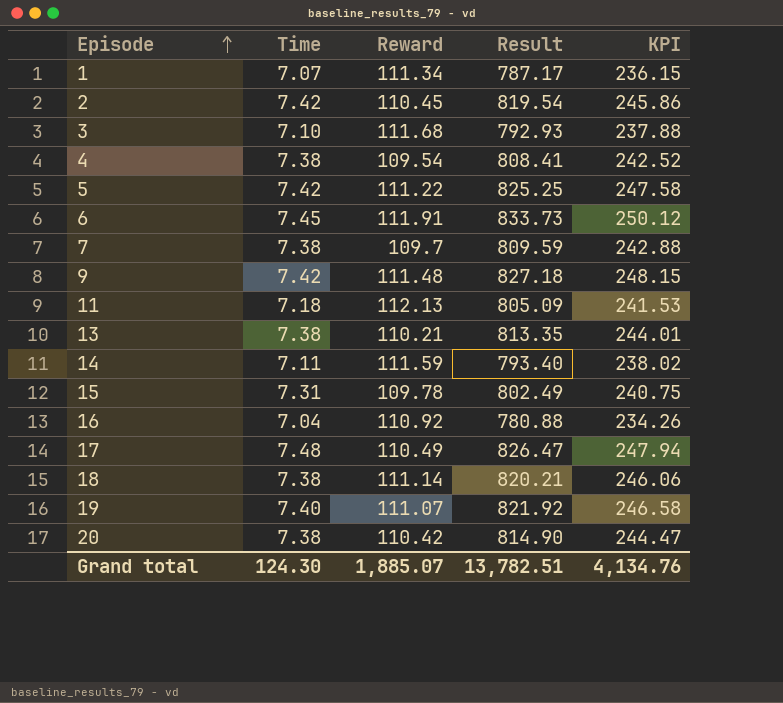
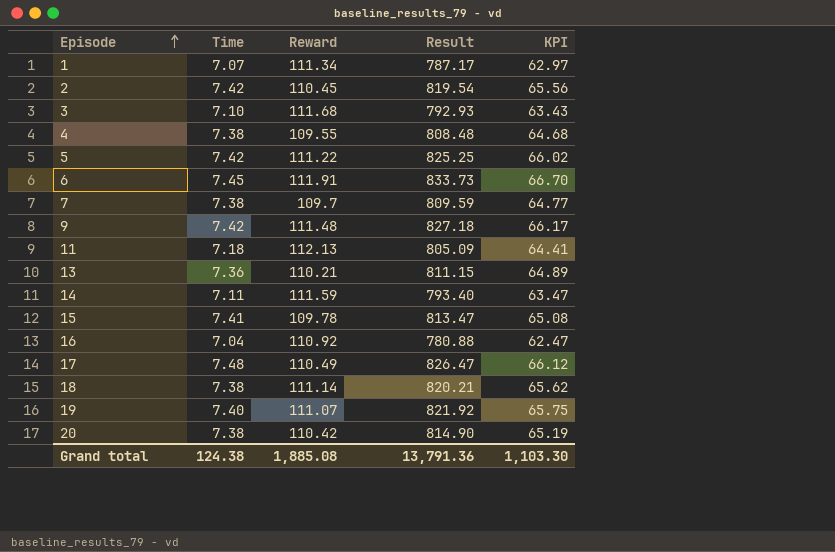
column KPI | formula: [Result] * 0.3 -> [Result] * 0.08
4 | Reward: 109.54 -> 109.55
4 | Result: 808.41 -> 808.48
13 | Time: 7.38 -> 7.36
13 | Result: 813.35 -> 811.15
15 | Time: 7.31 -> 7.41
15 | Result: 802.49 -> 813.47
Grand total | Time: 124.30 -> 124.38
Grand total | Reward: 1,885.07 -> 1,885.08
Grand total | Result: 13,782.51 -> 13,791.36
Grand total | KPI: 4,134.76 -> 1,103.30

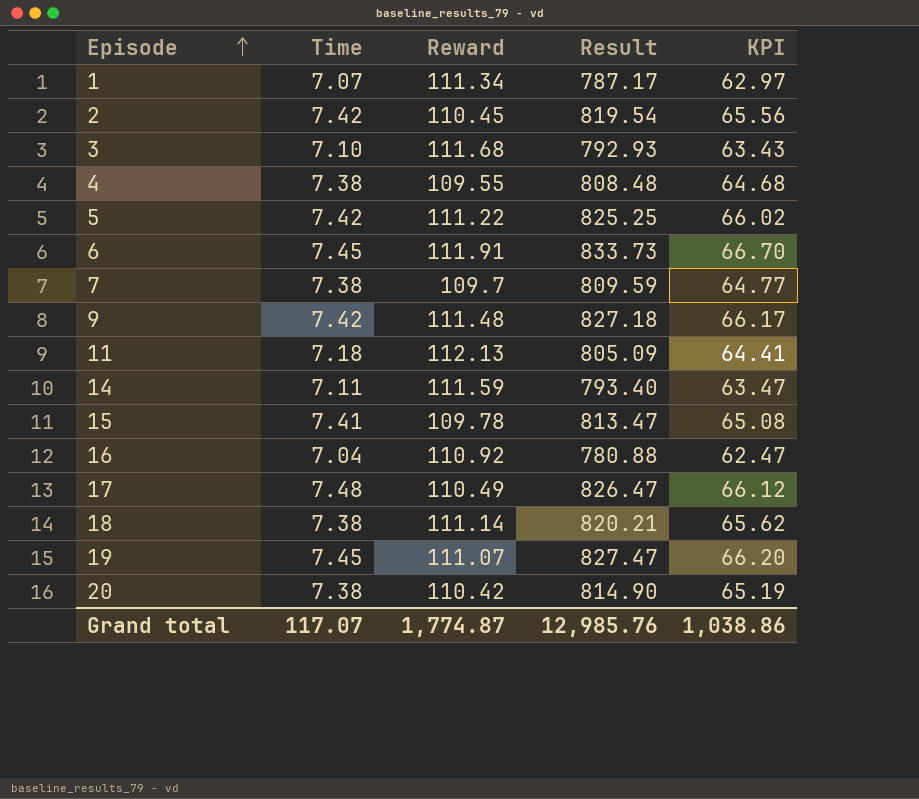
row 13: 7.36 | 110.21 | 811.15 | 64.89 -> none
19 | Time: 7.40 -> 7.45
19 | Result: 821.92 -> 827.47
19 | KPI: 65.75 -> 66.20
Grand total | Time: 124.38 -> 117.07
Grand total | Reward: 1,885.08 -> 1,774.87
Grand total | Result: 13,791.36 -> 12,985.76
Grand total | KPI: 1,103.30 -> 1,038.86

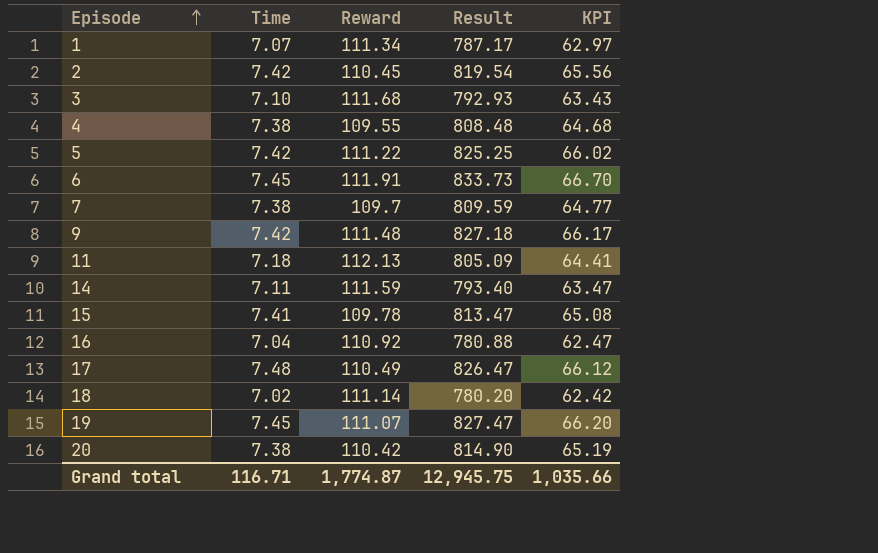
18 | Time: 7.38 -> 7.02
18 | Result: 820.21 -> 780.20
18 | KPI: 65.62 -> 62.42
Grand total | Time: 117.07 -> 116.71
Grand total | Result: 12,985.76 -> 12,945.75
Grand total | KPI: 1,038.86 -> 1,035.66

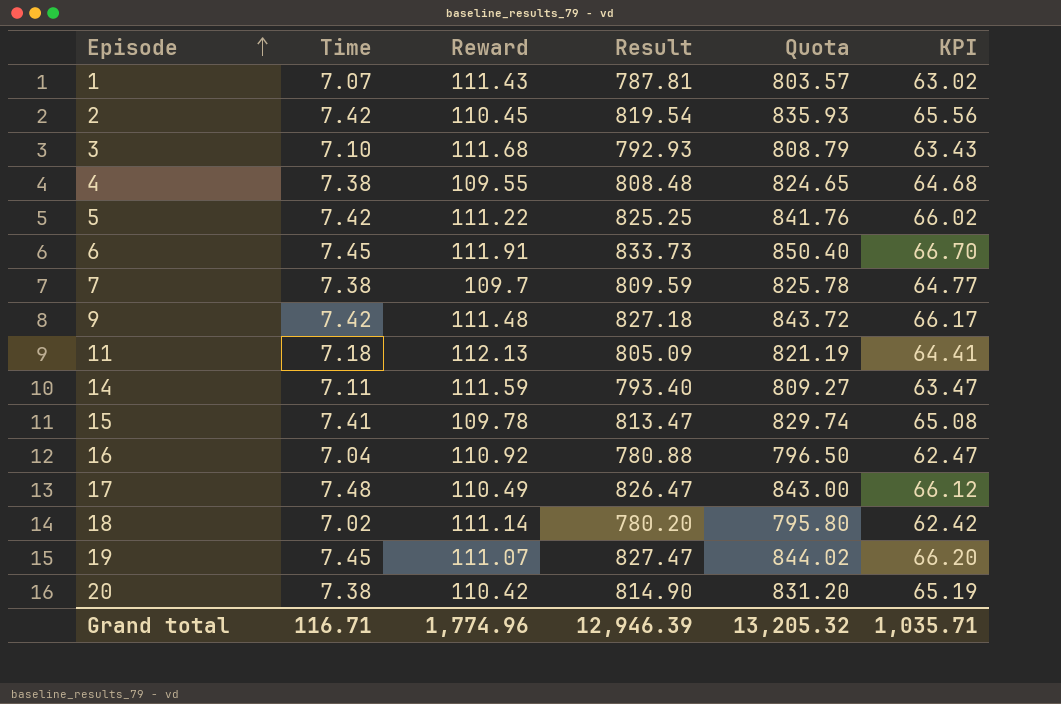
column Quota | formula: none -> [Result] * 1.02
1 | Reward: 111.34 -> 111.43
1 | Result: 787.17 -> 787.81
1 | KPI: 62.97 -> 63.02
Grand total | Reward: 1,774.87 -> 1,774.96
Grand total | Result: 12,945.75 -> 12,946.39
Grand total | KPI: 1,035.66 -> 1,035.71

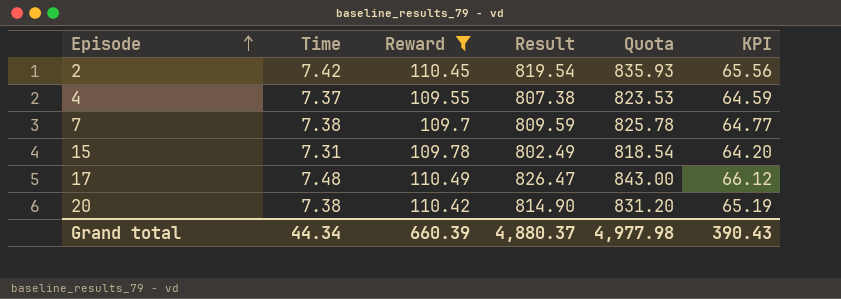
filter: none -> Reward <= 110.49
4 | Time: 7.38 -> 7.37
4 | Result: 808.48 -> 807.38
4 | Quota: 824.65 -> 823.53
4 | KPI: 64.68 -> 64.59
15 | Time: 7.41 -> 7.31
15 | Result: 813.47 -> 802.49
15 | Quota: 829.74 -> 818.54
15 | KPI: 65.08 -> 64.20
Grand total | Time: 116.71 -> 44.34
Grand total | Reward: 1,774.96 -> 660.39
Grand total | Result: 12,946.39 -> 4,880.37
Grand total | Quota: 13,205.32 -> 4,977.98
Grand total | KPI: 1,035.71 -> 390.43

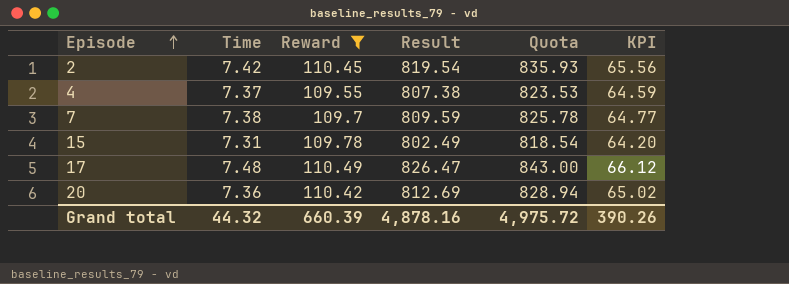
20 | Time: 7.38 -> 7.36
20 | Result: 814.90 -> 812.69
20 | Quota: 831.20 -> 828.94
20 | KPI: 65.19 -> 65.02
Grand total | Time: 44.34 -> 44.32
Grand total | Result: 4,880.37 -> 4,878.16
Grand total | Quota: 4,977.98 -> 4,975.72
Grand total | KPI: 390.43 -> 390.26

